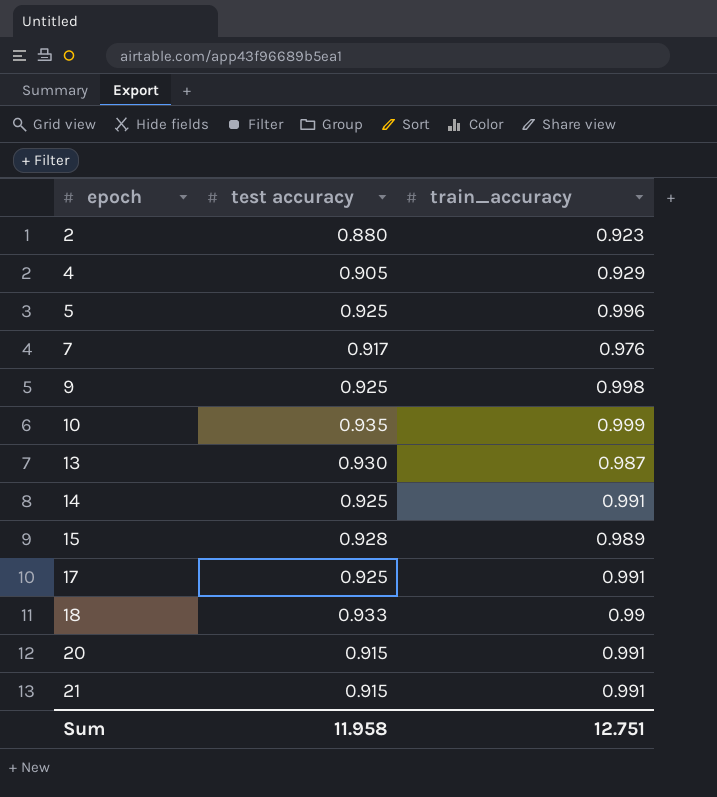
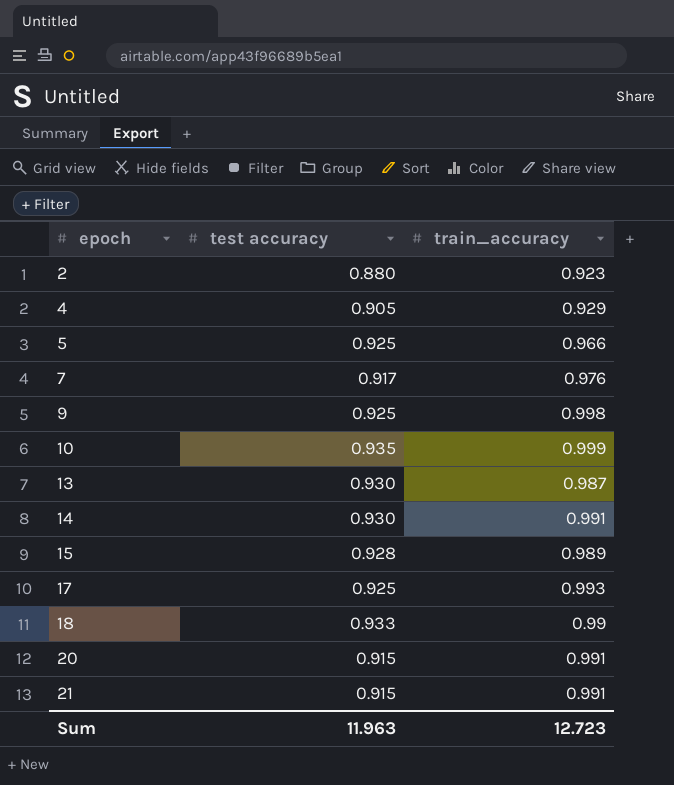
5 | train_accuracy: 0.996 -> 0.966
14 | test accuracy: 0.925 -> 0.930
17 | train_accuracy: 0.991 -> 0.993
Sum | test accuracy: 11.958 -> 11.963
Sum | train_accuracy: 12.751 -> 12.723

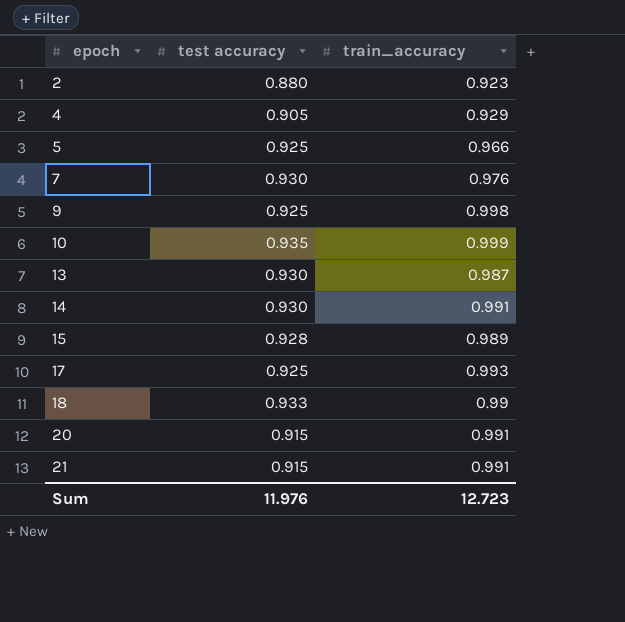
7 | test accuracy: 0.917 -> 0.930
Sum | test accuracy: 11.963 -> 11.976

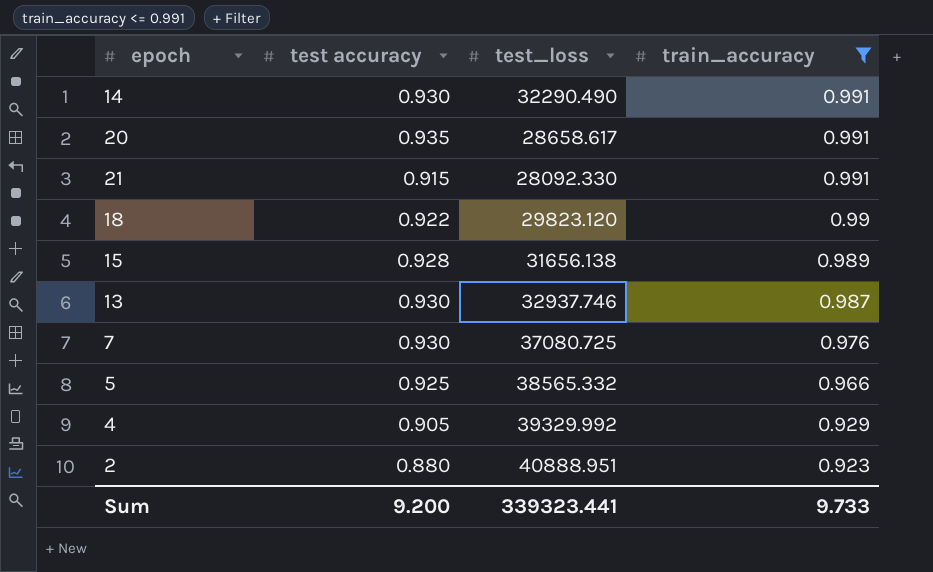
filter: none -> train_accuracy <= 0.991
row order: epoch ascending -> train_accuracy descending
column test_loss | position: none -> 3
20 | test accuracy: 0.915 -> 0.935
18 | test accuracy: 0.933 -> 0.922
Sum | test accuracy: 11.976 -> 9.200
Sum | train_accuracy: 12.723 -> 9.733

